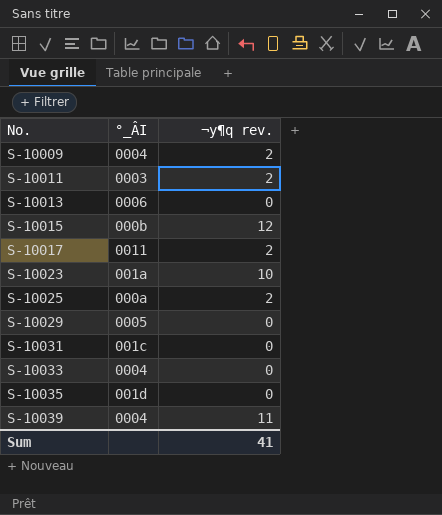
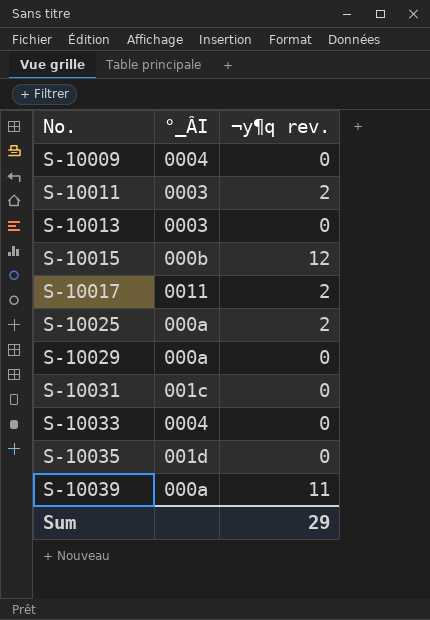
row S-10023: 001a | 10 -> none
S-10009 | ¬y¶q rev.: 2 -> 0
S-10013 | °_ÂI: 0006 -> 0003
S-10029 | °_ÂI: 0005 -> 000a
S-10039 | °_ÂI: 0004 -> 000a
Sum | ¬y¶q rev.: 41 -> 29

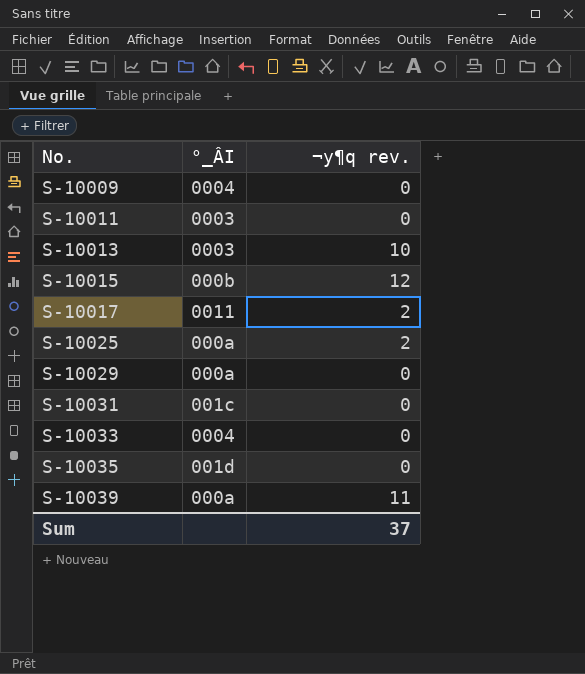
S-10011 | ¬y¶q rev.: 2 -> 0
S-10013 | ¬y¶q rev.: 0 -> 10
Sum | ¬y¶q rev.: 29 -> 37

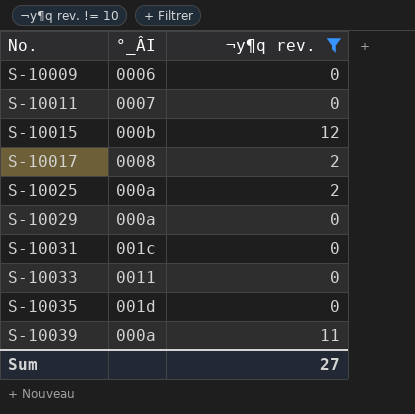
filter: none -> ¬y¶q rev. != 10
S-10009 | °_ÂI: 0004 -> 0006
S-10011 | °_ÂI: 0003 -> 0007
S-10017 | °_ÂI: 0011 -> 0008
S-10033 | °_ÂI: 0004 -> 0011
Sum | ¬y¶q rev.: 37 -> 27

